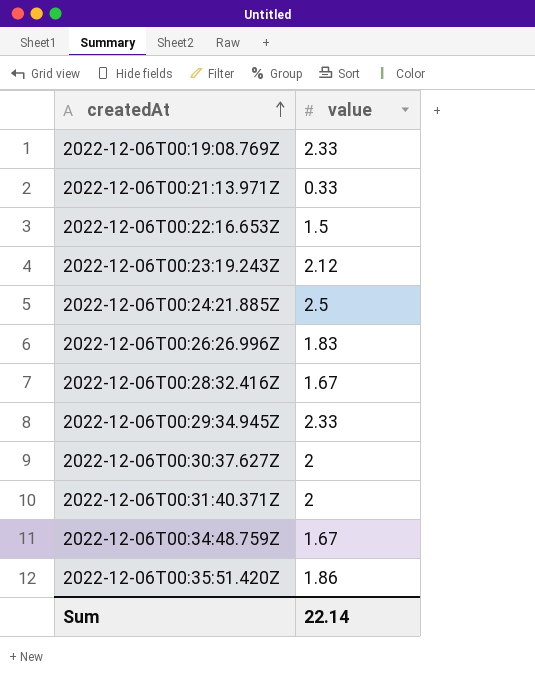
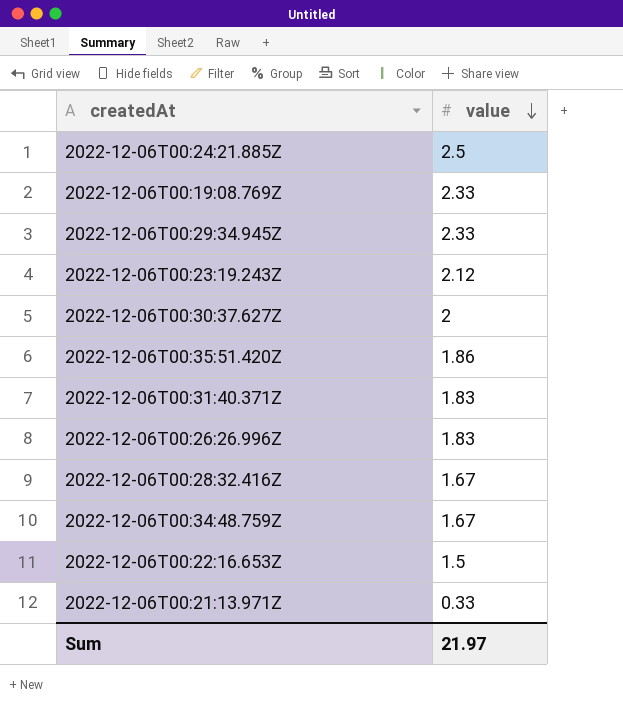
row order: createdAt ascending -> value descending
2022-12-06T00:31:40.371Z | value: 2 -> 1.83
Sum | value: 22.14 -> 21.97

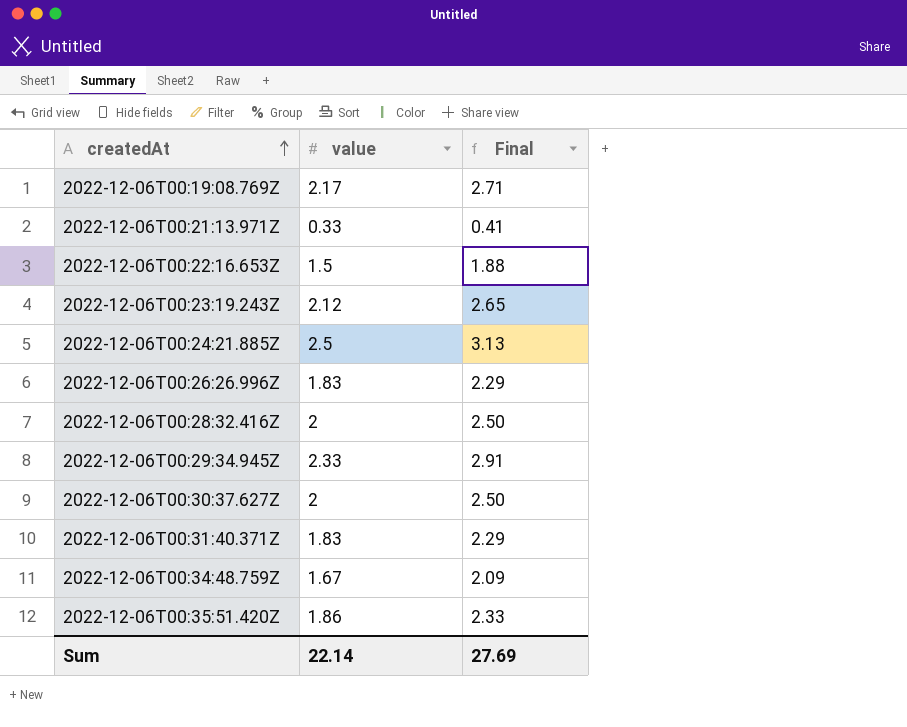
row order: value descending -> createdAt ascending
column Final | formula: none -> [value] * 1.25
2022-12-06T00:19:08.769Z | value: 2.33 -> 2.17
2022-12-06T00:28:32.416Z | value: 1.67 -> 2
Sum | value: 21.97 -> 22.14

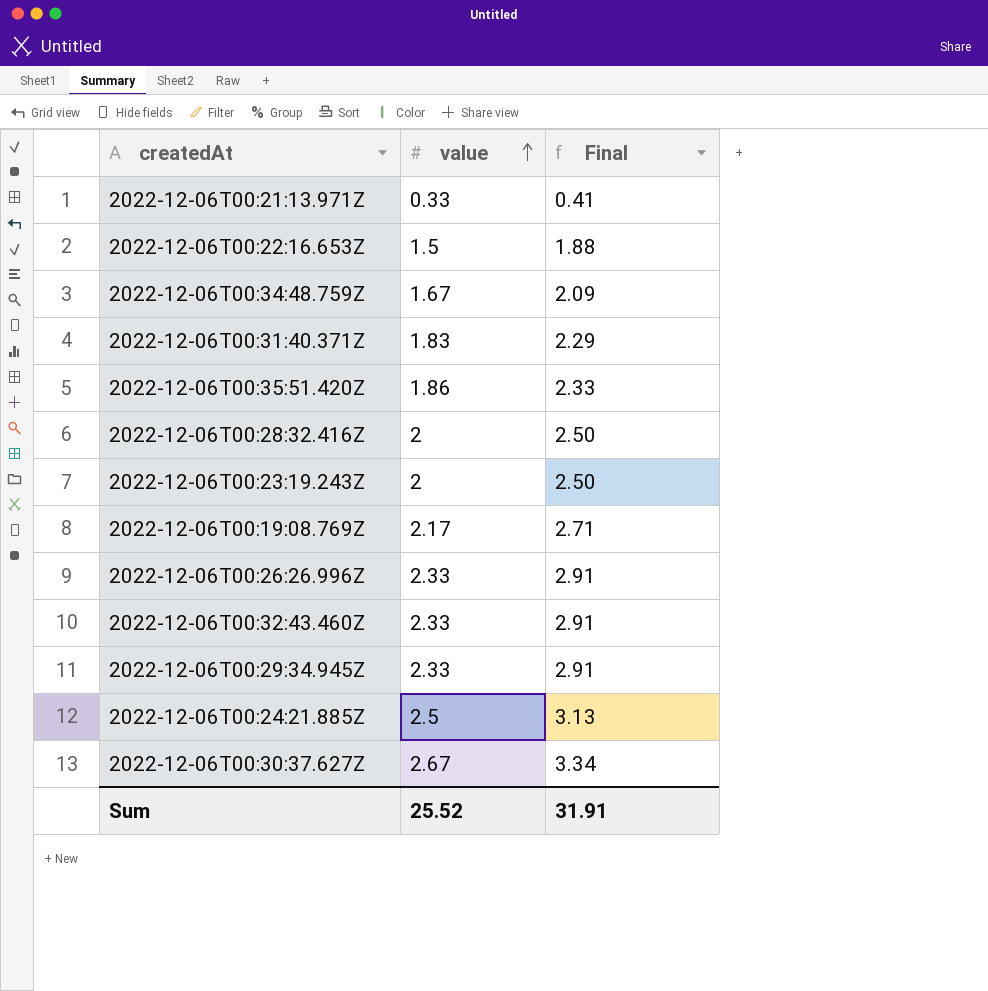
row order: createdAt ascending -> value ascending
2022-12-06T00:23:19.243Z | value: 2.12 -> 2
2022-12-06T00:23:19.243Z | Final: 2.65 -> 2.50
2022-12-06T00:26:26.996Z | value: 1.83 -> 2.33
2022-12-06T00:26:26.996Z | Final: 2.29 -> 2.91
row 2022-12-06T00:32:43.460Z: none -> 2.33 | 2.91
2022-12-06T00:30:37.627Z | value: 2 -> 2.67
2022-12-06T00:30:37.627Z | Final: 2.50 -> 3.34
Sum | value: 22.14 -> 25.52
Sum | Final: 27.69 -> 31.91

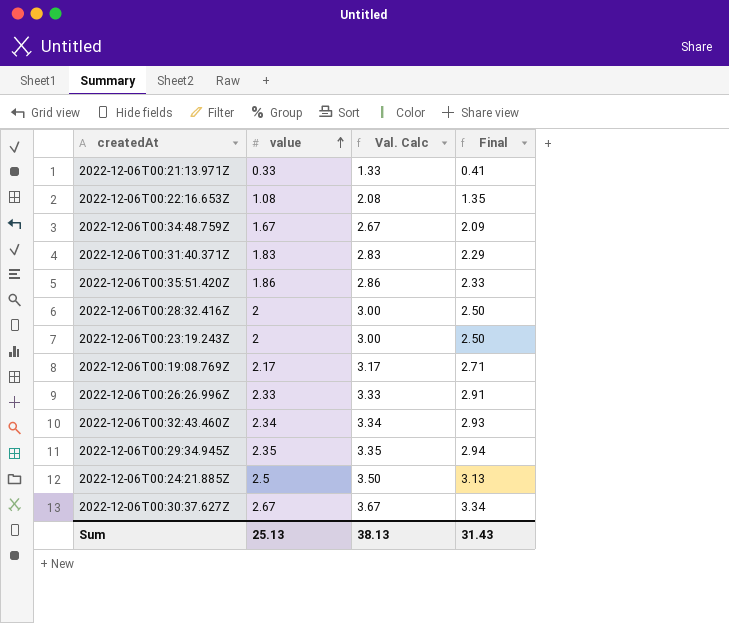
column Val. Calc | formula: none -> [value] + 1
2022-12-06T00:22:16.653Z | value: 1.5 -> 1.08
2022-12-06T00:22:16.653Z | Final: 1.88 -> 1.35
2022-12-06T00:32:43.460Z | value: 2.33 -> 2.34
2022-12-06T00:32:43.460Z | Final: 2.91 -> 2.93
2022-12-06T00:29:34.945Z | value: 2.33 -> 2.35
2022-12-06T00:29:34.945Z | Final: 2.91 -> 2.94
Sum | value: 25.52 -> 25.13
Sum | Final: 31.91 -> 31.43

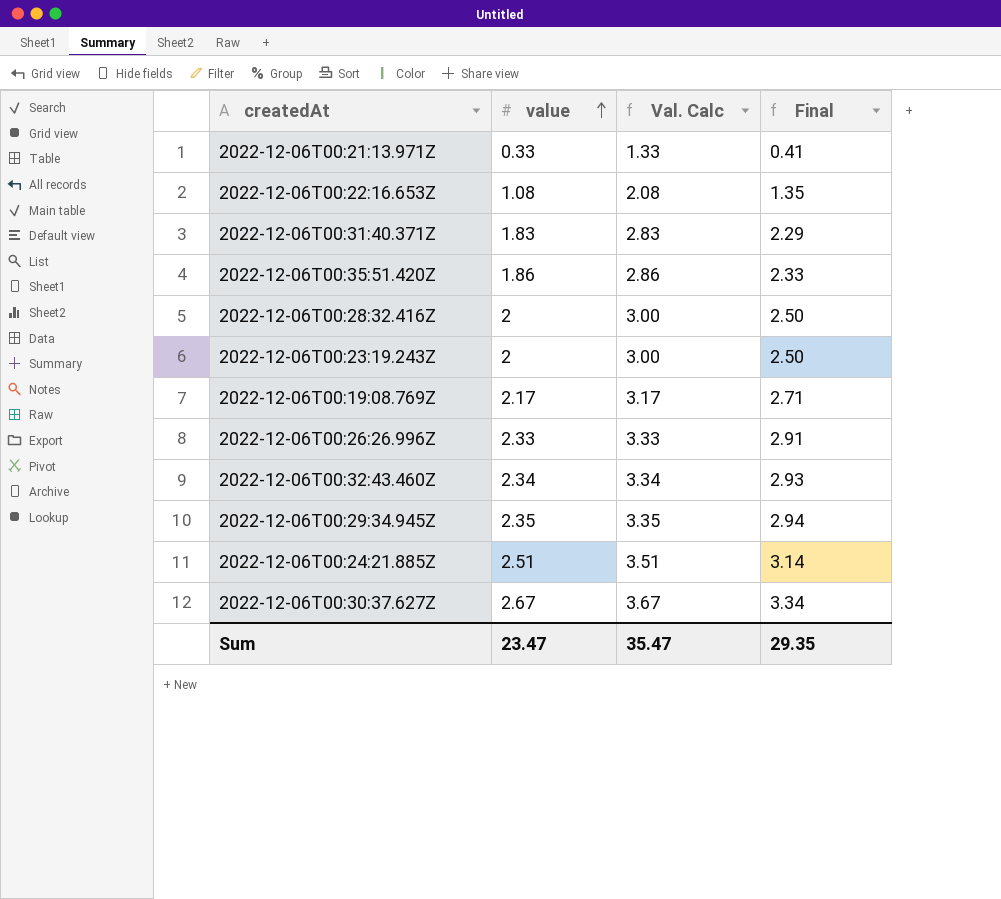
row 2022-12-06T00:34:48.759Z: 1.67 | 2.67 | 2.09 -> none
2022-12-06T00:24:21.885Z | value: 2.5 -> 2.51
2022-12-06T00:24:21.885Z | Val. Calc: 3.50 -> 3.51
2022-12-06T00:24:21.885Z | Final: 3.13 -> 3.14
Sum | value: 25.13 -> 23.47
Sum | Val. Calc: 38.13 -> 35.47
Sum | Final: 31.43 -> 29.35

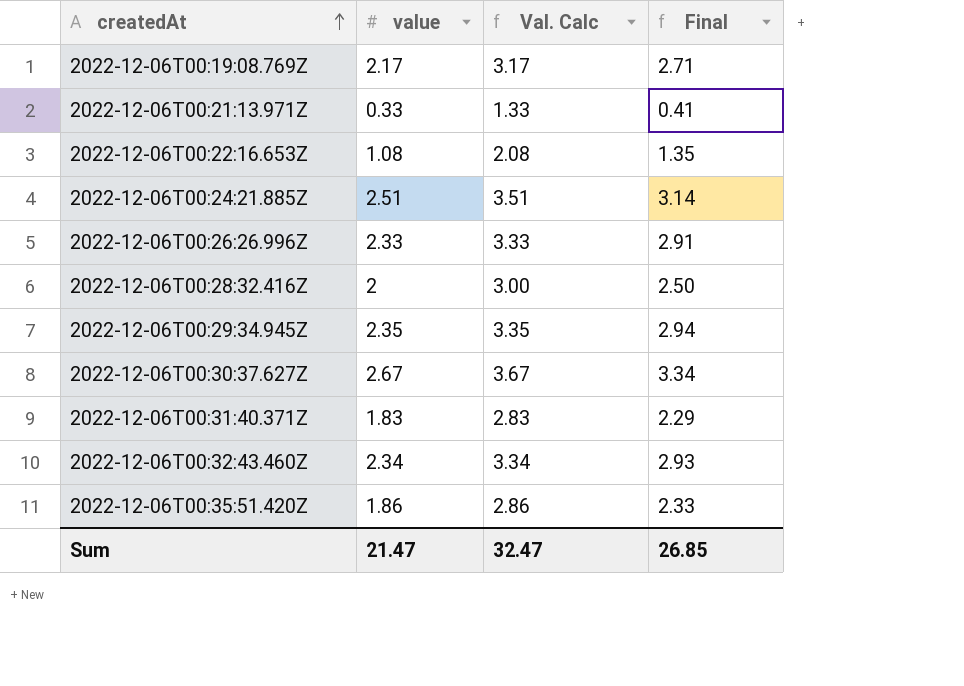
row order: value ascending -> createdAt ascending
row 2022-12-06T00:23:19.243Z: 2 | 3.00 | 2.50 -> none
Sum | value: 23.47 -> 21.47
Sum | Val. Calc: 35.47 -> 32.47
Sum | Final: 29.35 -> 26.85

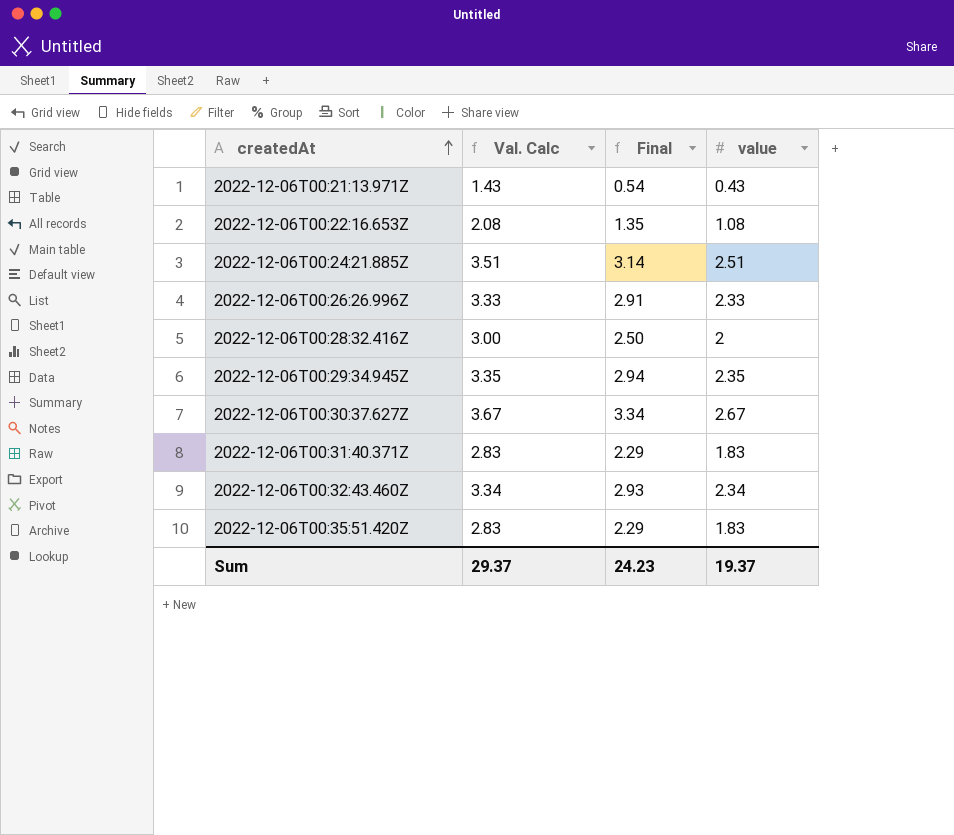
column value | position: 2 -> 4
row 2022-12-06T00:19:08.769Z: 2.17 | 3.17 | 2.71 -> none
2022-12-06T00:21:13.971Z | Val. Calc: 1.33 -> 1.43
2022-12-06T00:21:13.971Z | Final: 0.41 -> 0.54
2022-12-06T00:21:13.971Z | value: 0.33 -> 0.43
2022-12-06T00:35:51.420Z | Val. Calc: 2.86 -> 2.83
2022-12-06T00:35:51.420Z | Final: 2.33 -> 2.29
2022-12-06T00:35:51.420Z | value: 1.86 -> 1.83
Sum | Val. Calc: 32.47 -> 29.37
Sum | Final: 26.85 -> 24.23
Sum | value: 21.47 -> 19.37

